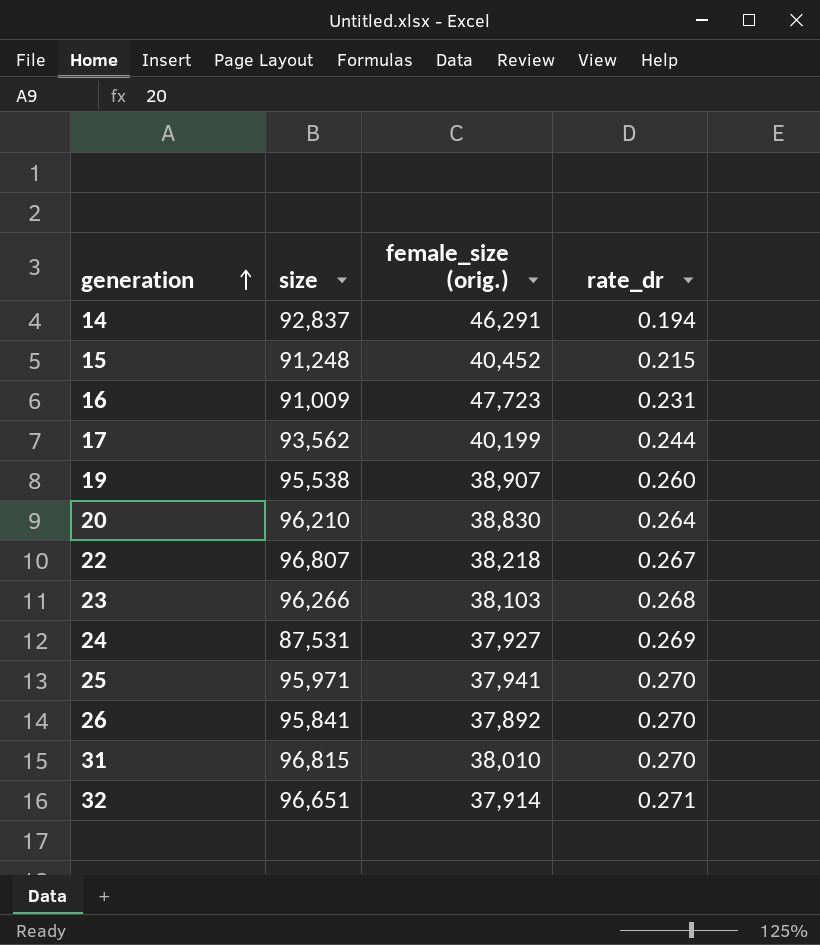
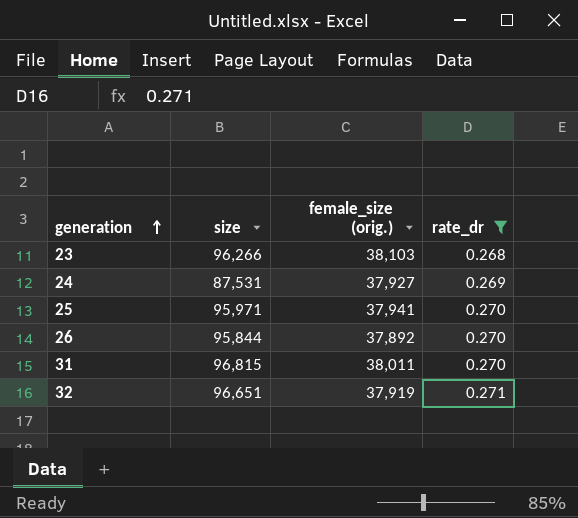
filter: none -> rate_dr >= 0.268
26 | size: 95,841 -> 95,844
31 | female_size (orig.): 38,010 -> 38,011
32 | female_size (orig.): 37,914 -> 37,919

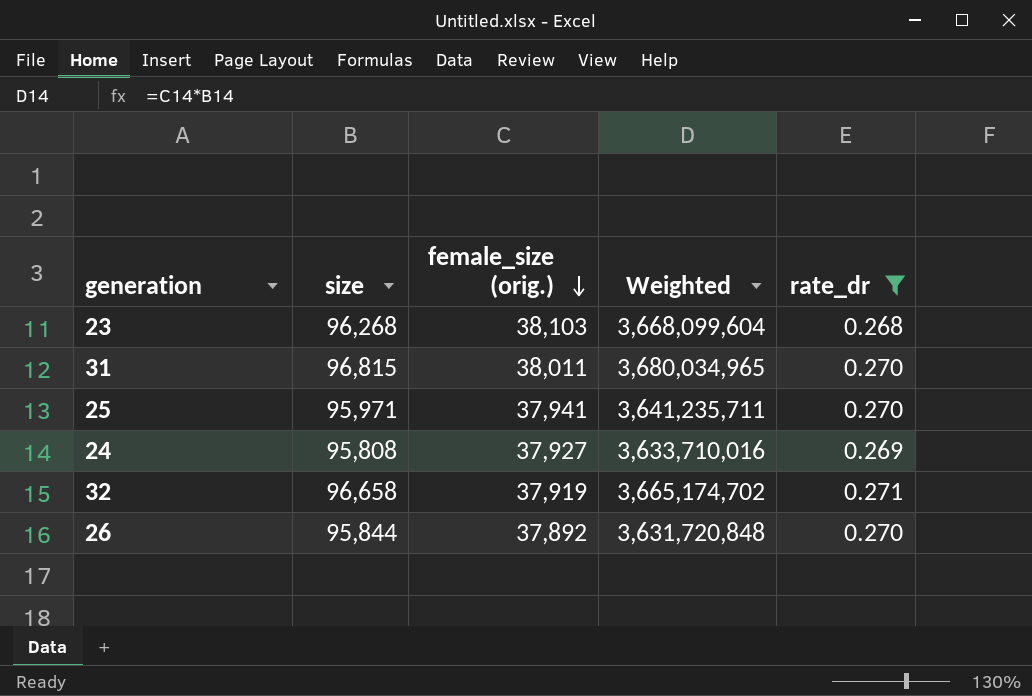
row order: generation ascending -> female_size (orig.) descending
column Weighted | formula: none -> [size] * [female_size (orig.)]
23 | size: 96,266 -> 96,268
24 | size: 87,531 -> 95,808
32 | size: 96,651 -> 96,658

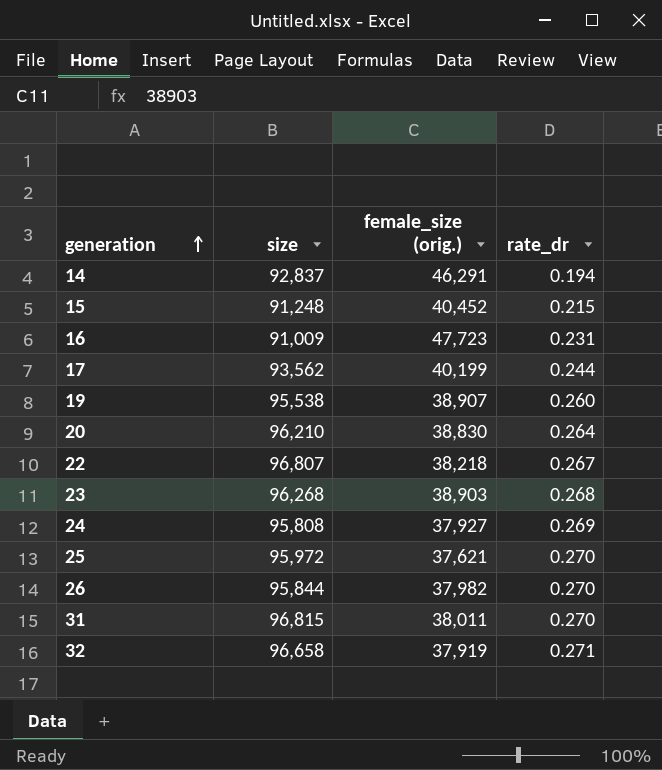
filter: rate_dr >= 0.268 -> none
row order: female_size (orig.) descending -> generation ascending
column Weighted | formula: [size] * [female_size (orig.)] -> none
23 | female_size (orig.): 38,103 -> 38,903
25 | size: 95,971 -> 95,972
25 | female_size (orig.): 37,941 -> 37,621
26 | female_size (orig.): 37,892 -> 37,982

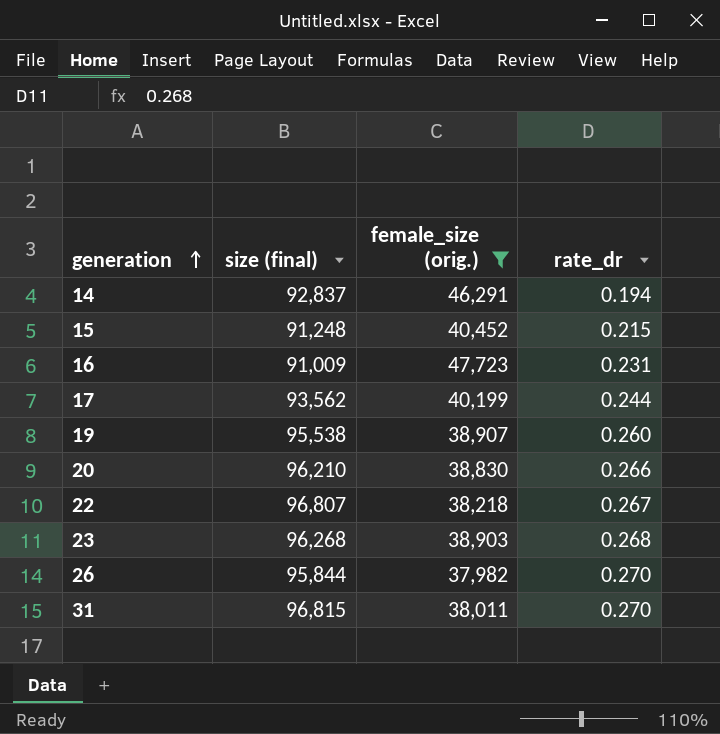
filter: none -> female_size (orig.) >= 37,982
column name: size -> size (final)
20 | rate_dr: 0.264 -> 0.266

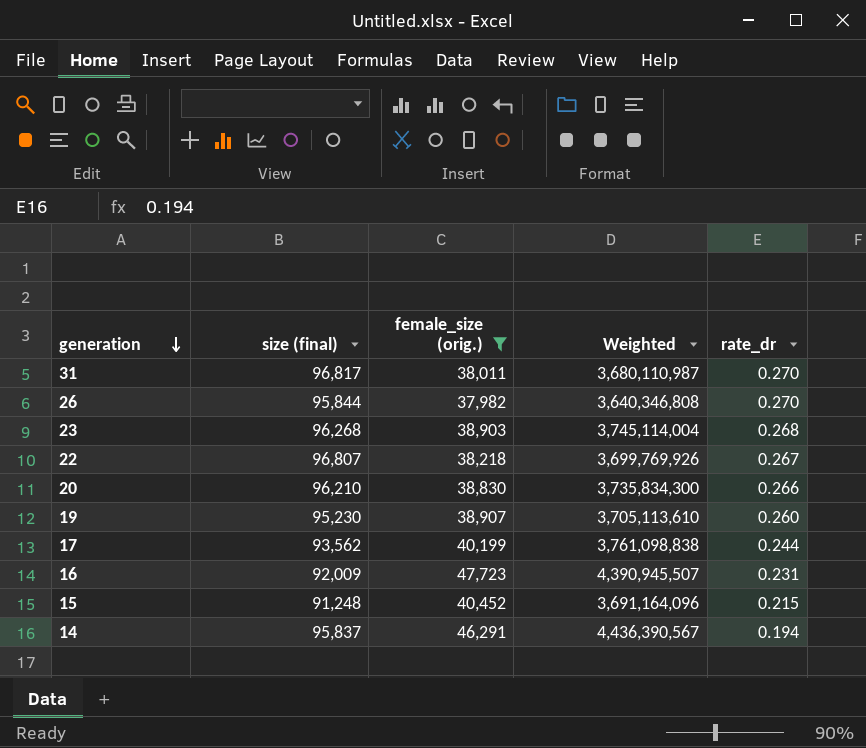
row order: generation ascending -> generation descending
column Weighted | formula: none -> [size (final)] * [female_size (orig.)]
31 | size (final): 96,815 -> 96,817
19 | size (final): 95,538 -> 95,230
16 | size (final): 91,009 -> 92,009
14 | size (final): 92,837 -> 95,837

